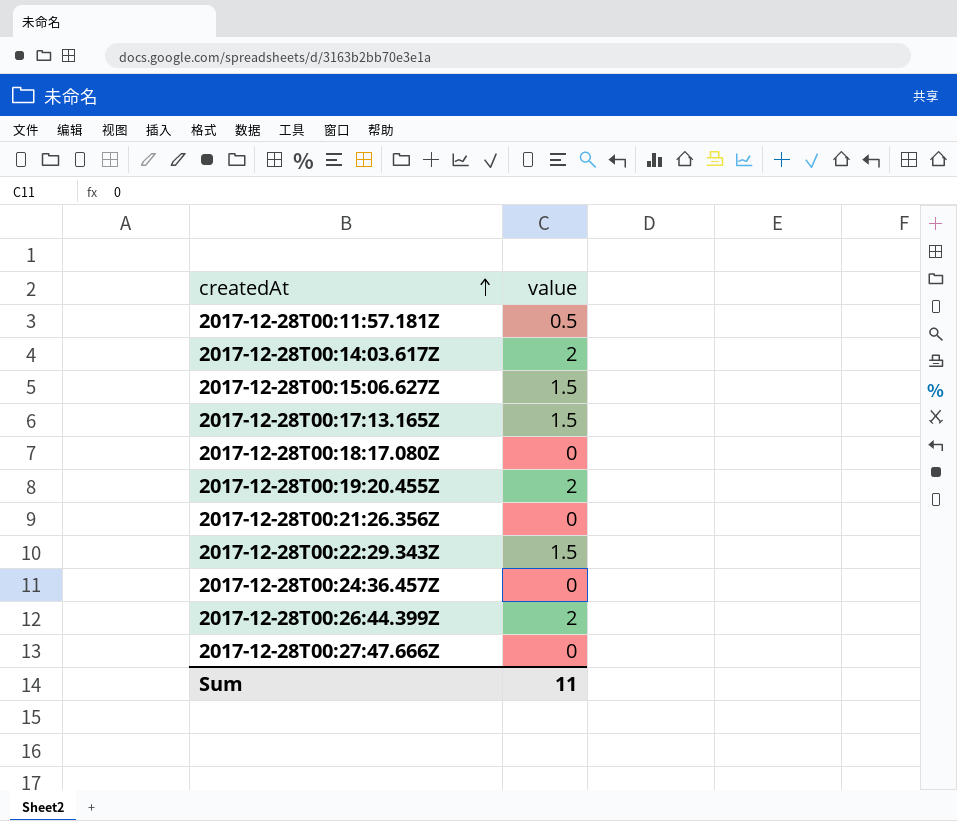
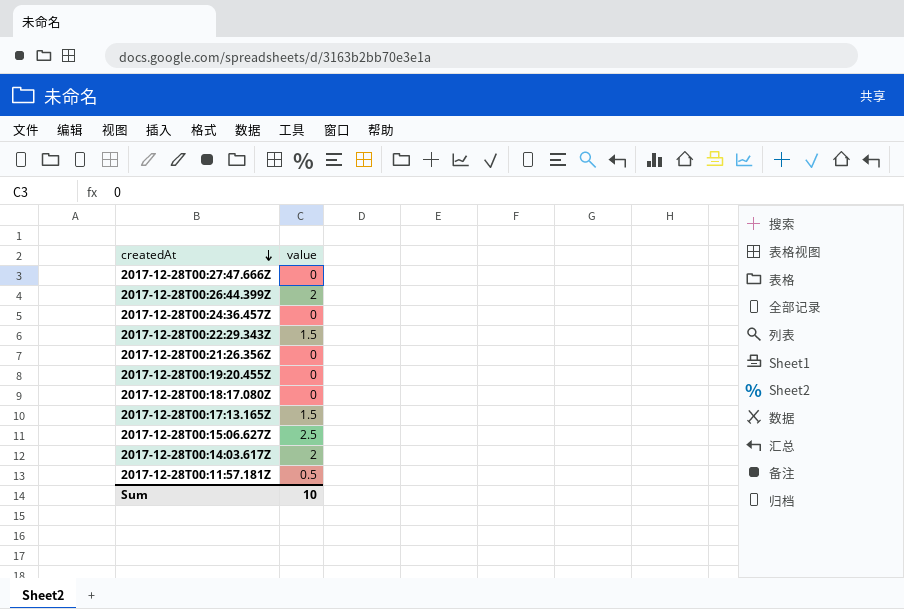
row order: createdAt ascending -> createdAt descending
2017-12-28T00:19:20.455Z | value: 2 -> 0
2017-12-28T00:15:06.627Z | value: 1.5 -> 2.5
Sum | value: 11 -> 10

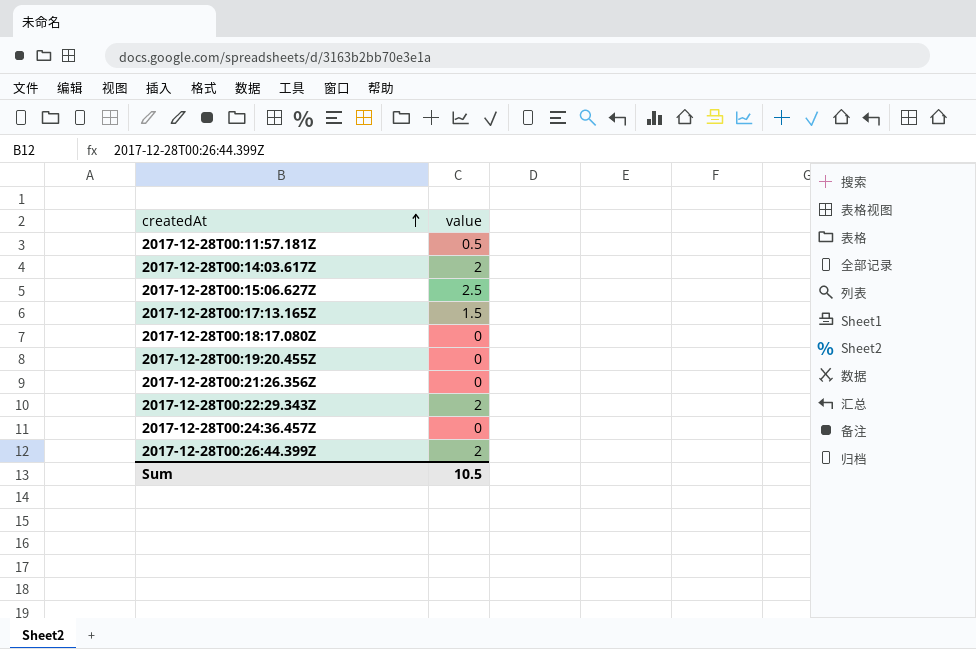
row order: createdAt descending -> createdAt ascending
row 2017-12-28T00:27:47.666Z: 0 -> none
2017-12-28T00:22:29.343Z | value: 1.5 -> 2
Sum | value: 10 -> 10.5

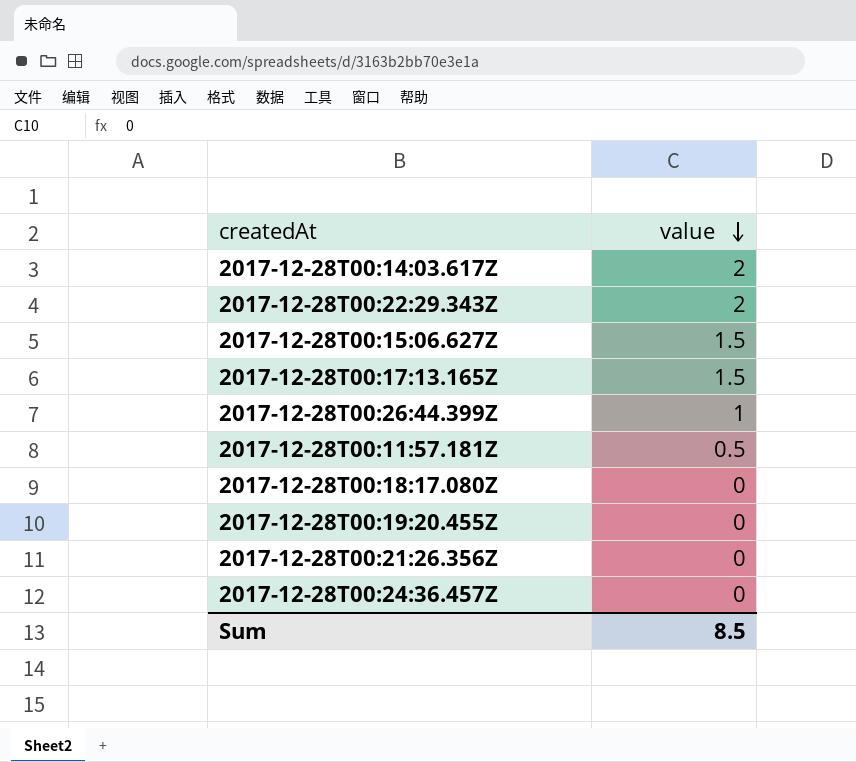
row order: createdAt ascending -> value descending
2017-12-28T00:15:06.627Z | value: 2.5 -> 1.5
2017-12-28T00:26:44.399Z | value: 2 -> 1
Sum | value: 10.5 -> 8.5

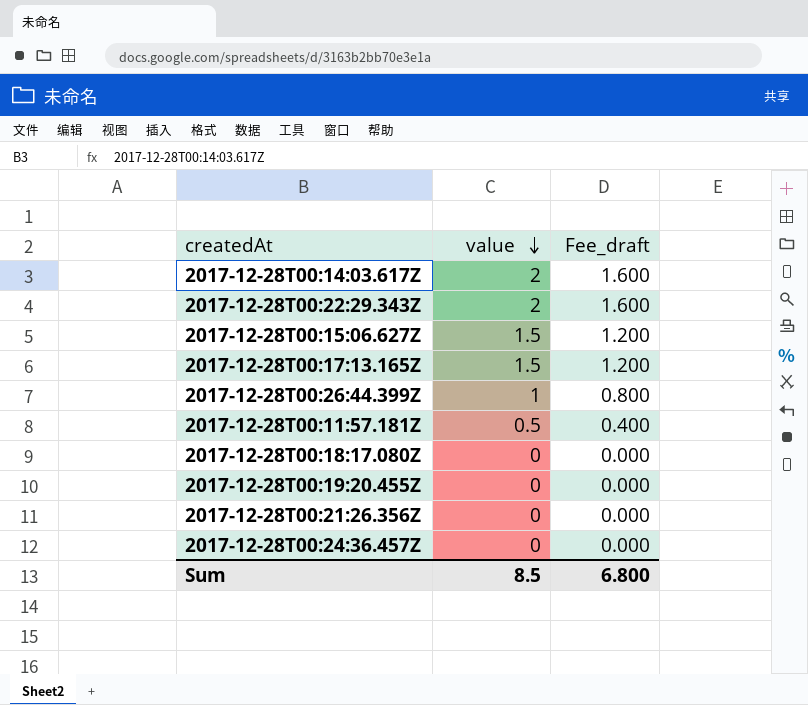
column Fee_draft | formula: none -> [value] * 0.8

